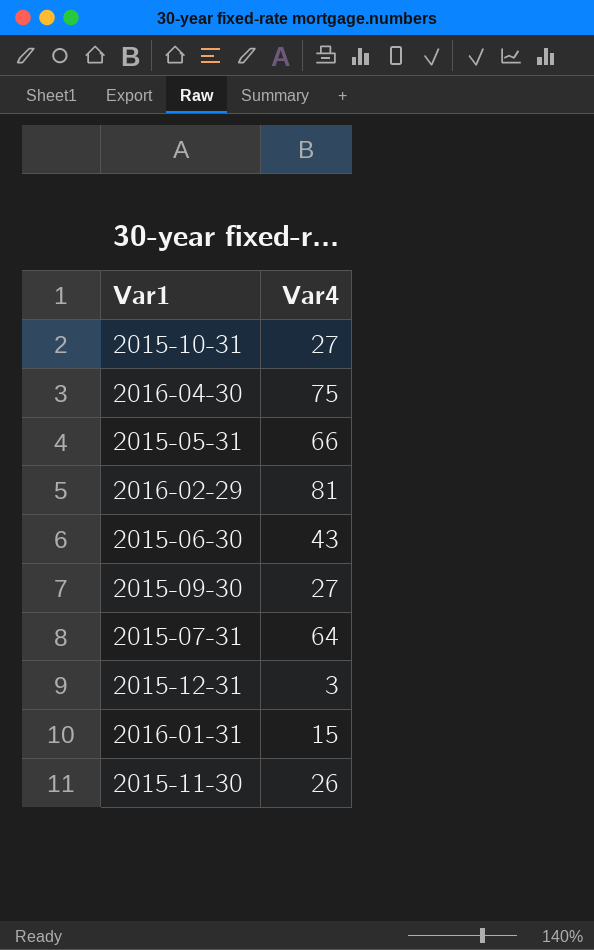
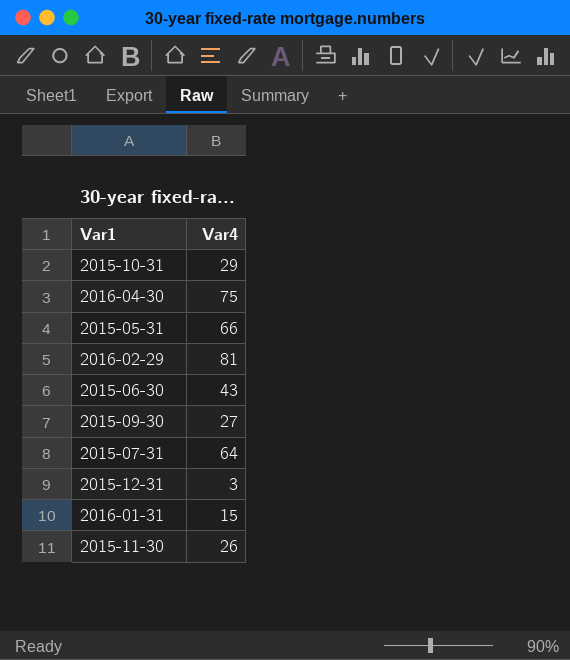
2015-10-31 | Var4: 27 -> 29

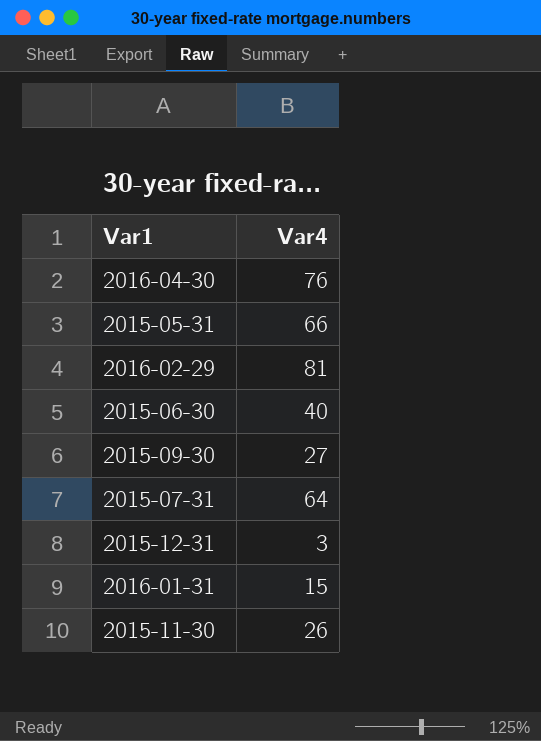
row 2015-10-31: 29 -> none
2016-04-30 | Var4: 75 -> 76
2015-06-30 | Var4: 43 -> 40

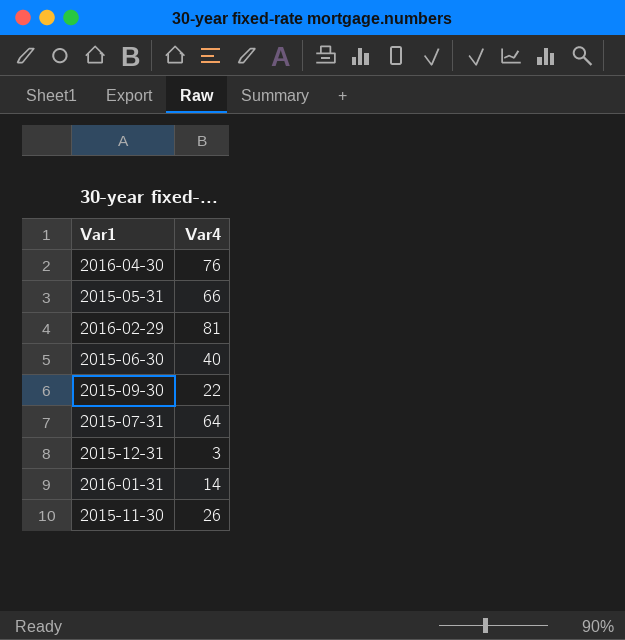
2015-09-30 | Var4: 27 -> 22
2016-01-31 | Var4: 15 -> 14

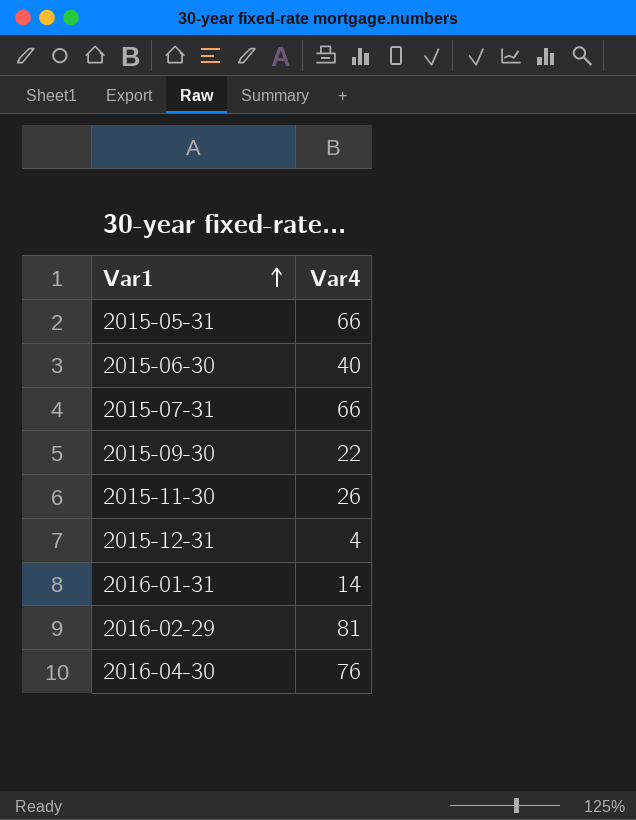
row order: none -> Var1 ascending
2015-07-31 | Var4: 64 -> 66
2015-12-31 | Var4: 3 -> 4

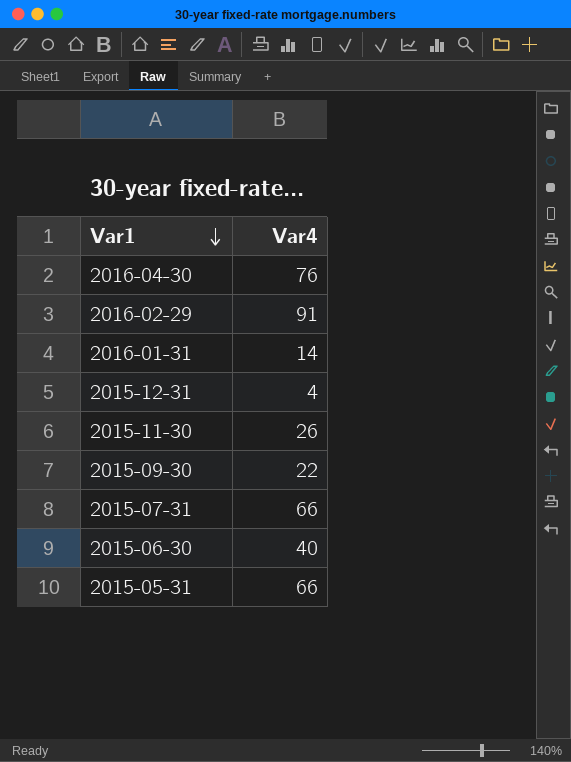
row order: Var1 ascending -> Var1 descending
2016-02-29 | Var4: 81 -> 91

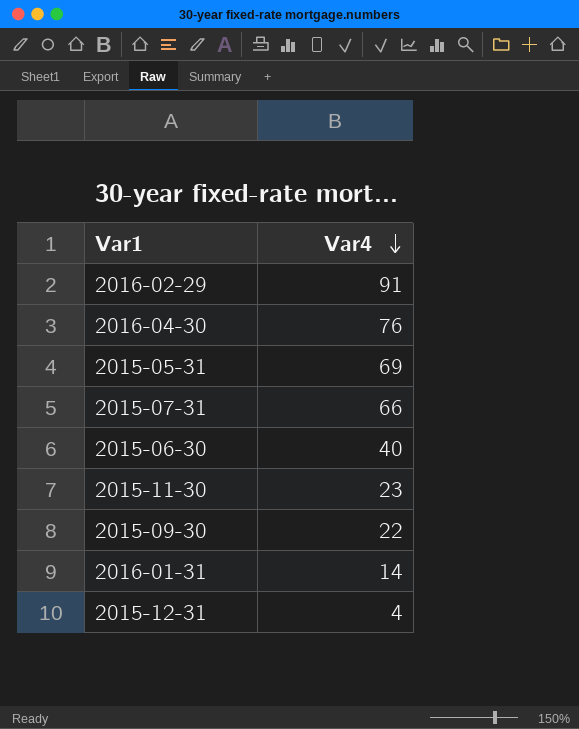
row order: Var1 descending -> Var4 descending
2015-05-31 | Var4: 66 -> 69
2015-11-30 | Var4: 26 -> 23

